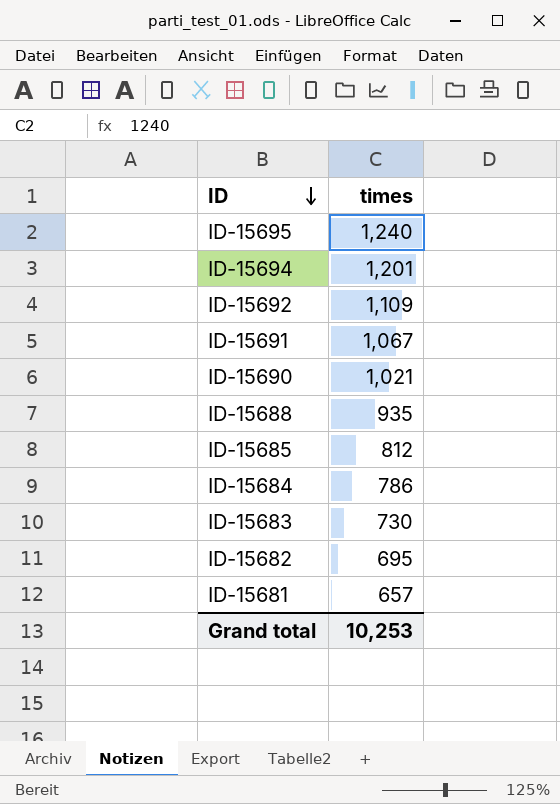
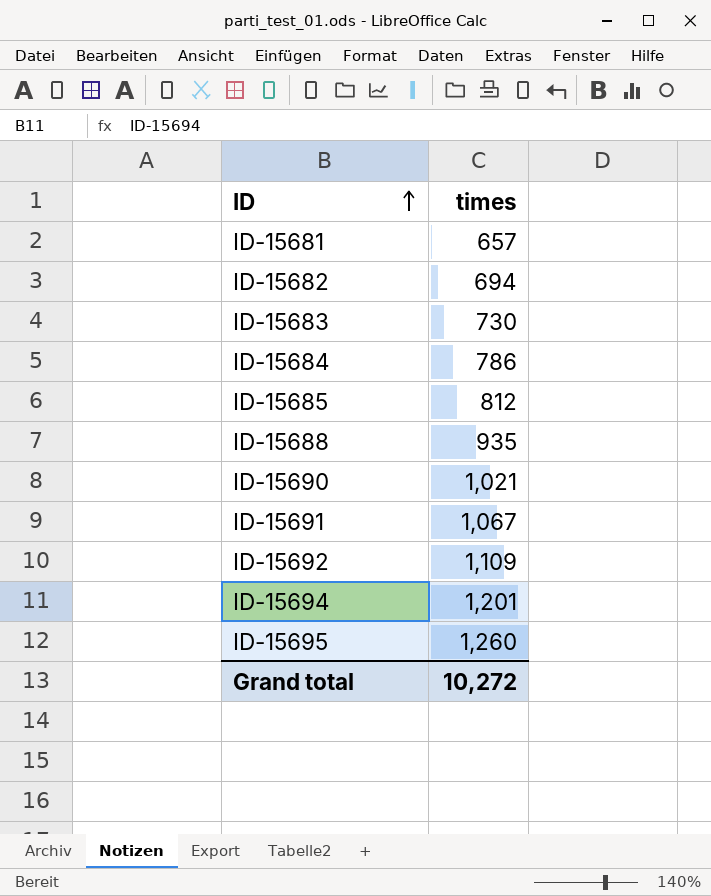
row order: ID descending -> ID ascending
ID-15682 | times: 695 -> 694
ID-15695 | times: 1,240 -> 1,260
Grand total | times: 10,253 -> 10,272

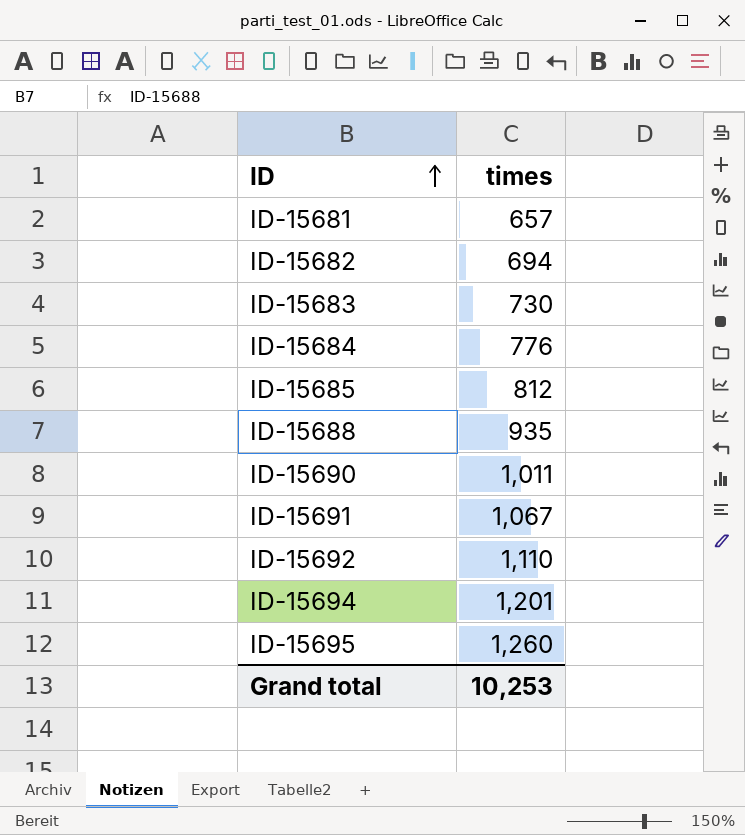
ID-15684 | times: 786 -> 776
ID-15690 | times: 1,021 -> 1,011
ID-15692 | times: 1,109 -> 1,110
Grand total | times: 10,272 -> 10,253

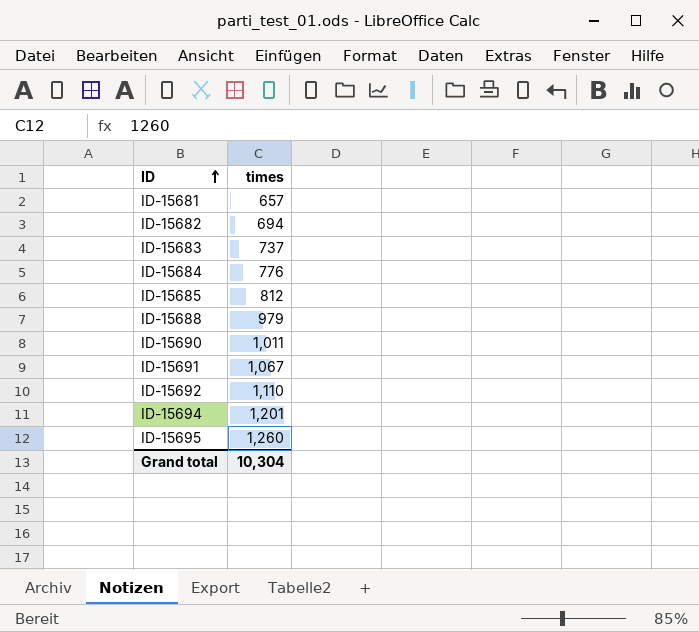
ID-15683 | times: 730 -> 737
ID-15688 | times: 935 -> 979
Grand total | times: 10,253 -> 10,304

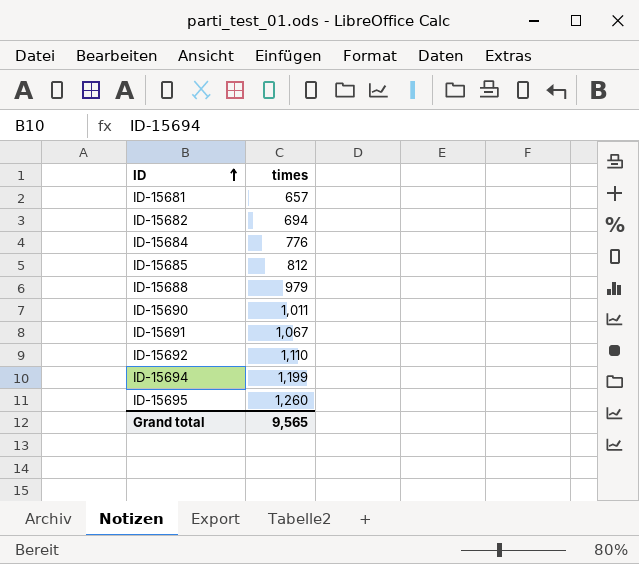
row ID-15683: 737 -> none
ID-15694 | times: 1,201 -> 1,199
Grand total | times: 10,304 -> 9,565

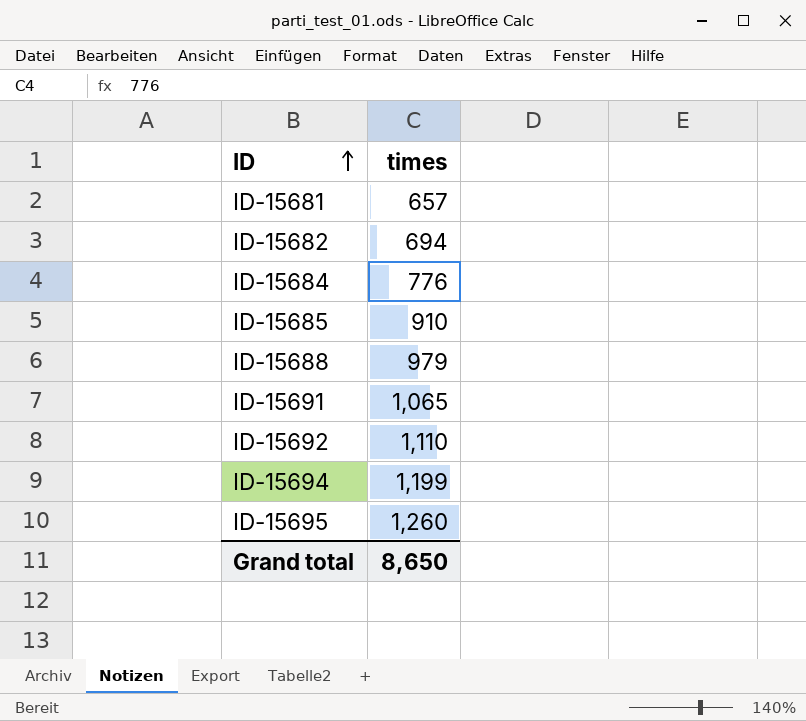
row ID-15690: 1,011 -> none
ID-15685 | times: 812 -> 910
ID-15691 | times: 1,067 -> 1,065
Grand total | times: 9,565 -> 8,650

